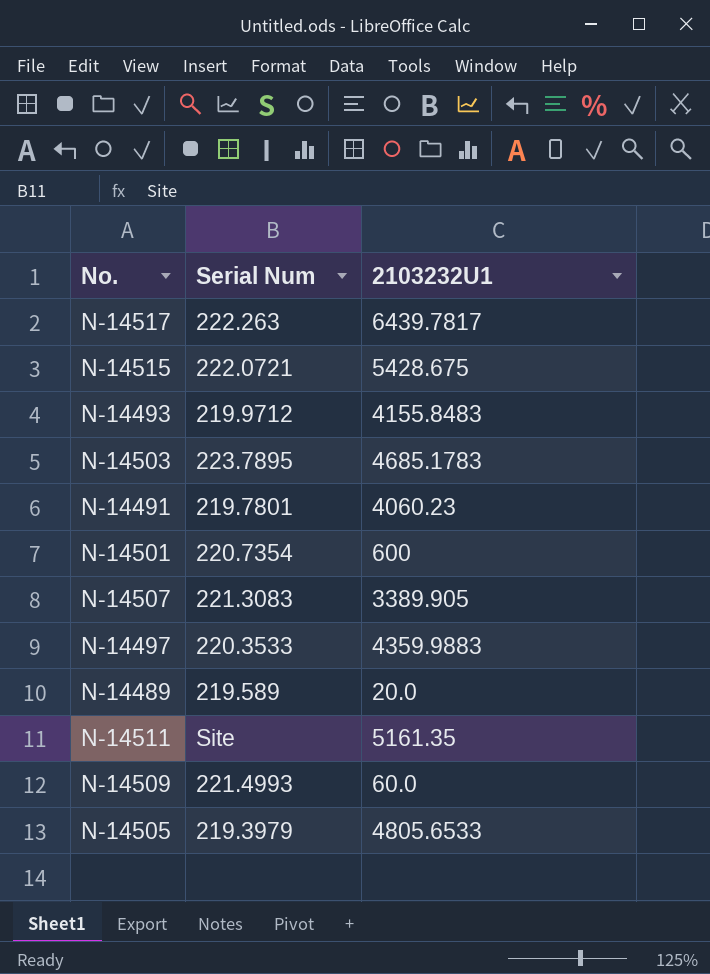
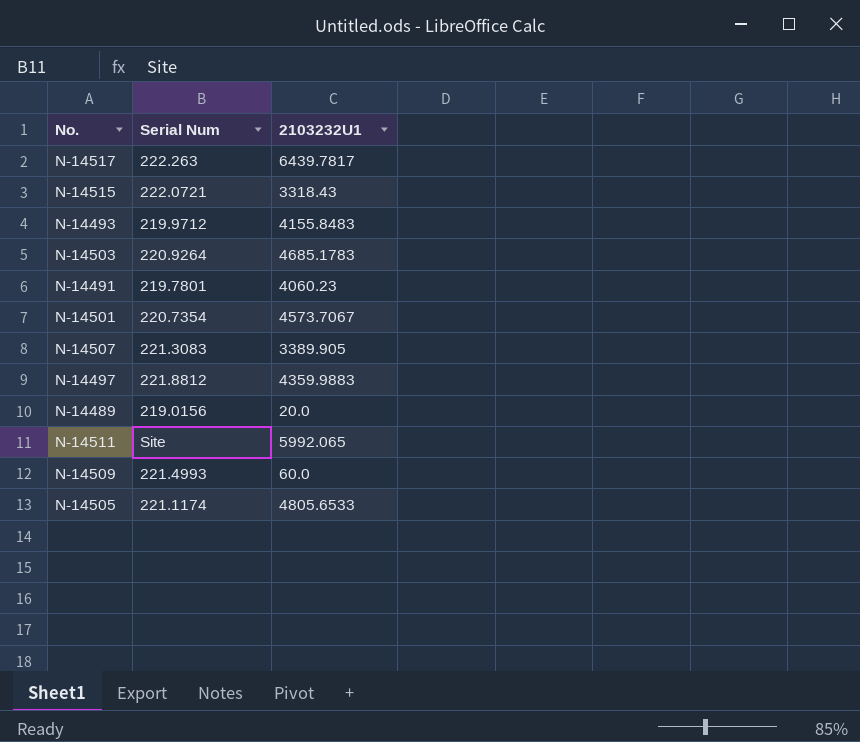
N-14515 | 2103232U1: 5428.675 -> 3318.43
N-14503 | Serial Num: 223.7895 -> 220.9264
N-14501 | 2103232U1: 600 -> 4573.7067
N-14497 | Serial Num: 220.3533 -> 221.8812
N-14489 | Serial Num: 219.589 -> 219.0156
N-14511 | 2103232U1: 5161.35 -> 5992.065
N-14505 | Serial Num: 219.3979 -> 221.1174

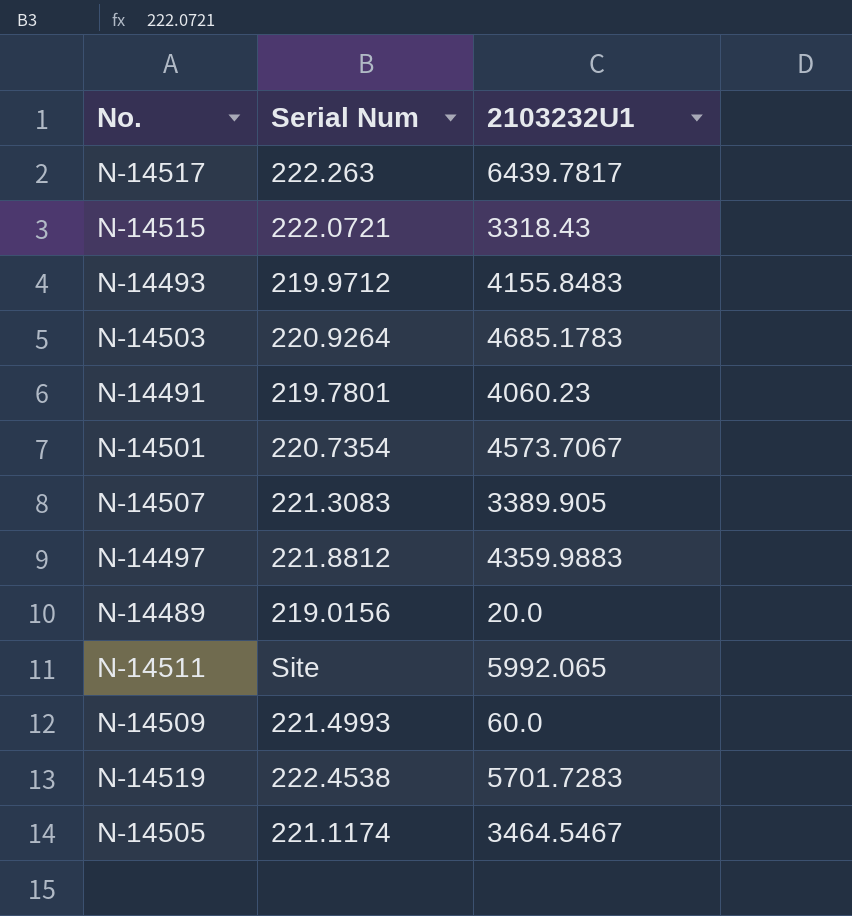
row N-14519: none -> 222.4538 | 5701.7283
N-14505 | 2103232U1: 4805.6533 -> 3464.5467

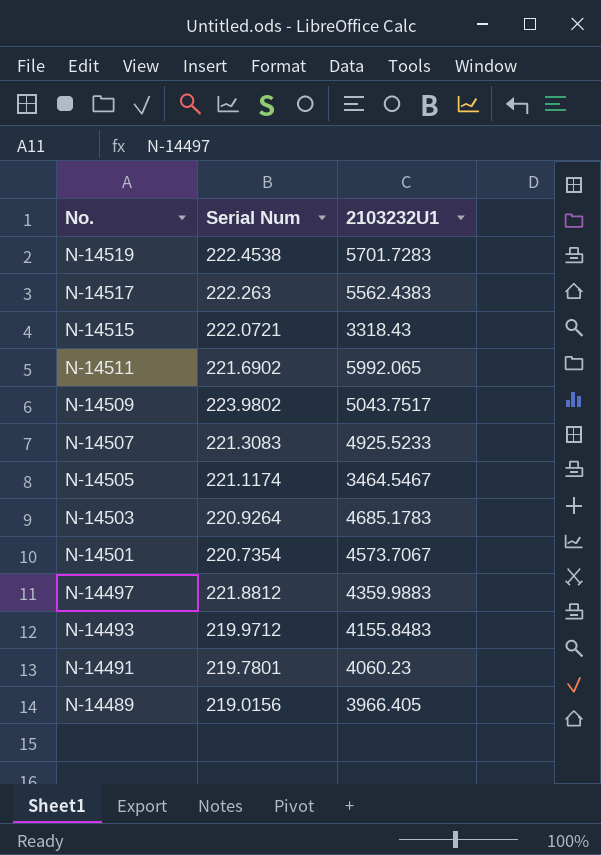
row order: none -> No. descending
N-14517 | 2103232U1: 6439.7817 -> 5562.4383
N-14511 | Serial Num: Site -> 221.6902
N-14509 | Serial Num: 221.4993 -> 223.9802
N-14509 | 2103232U1: 60.0 -> 5043.7517
N-14507 | 2103232U1: 3389.905 -> 4925.5233
N-14489 | 2103232U1: 20.0 -> 3966.405

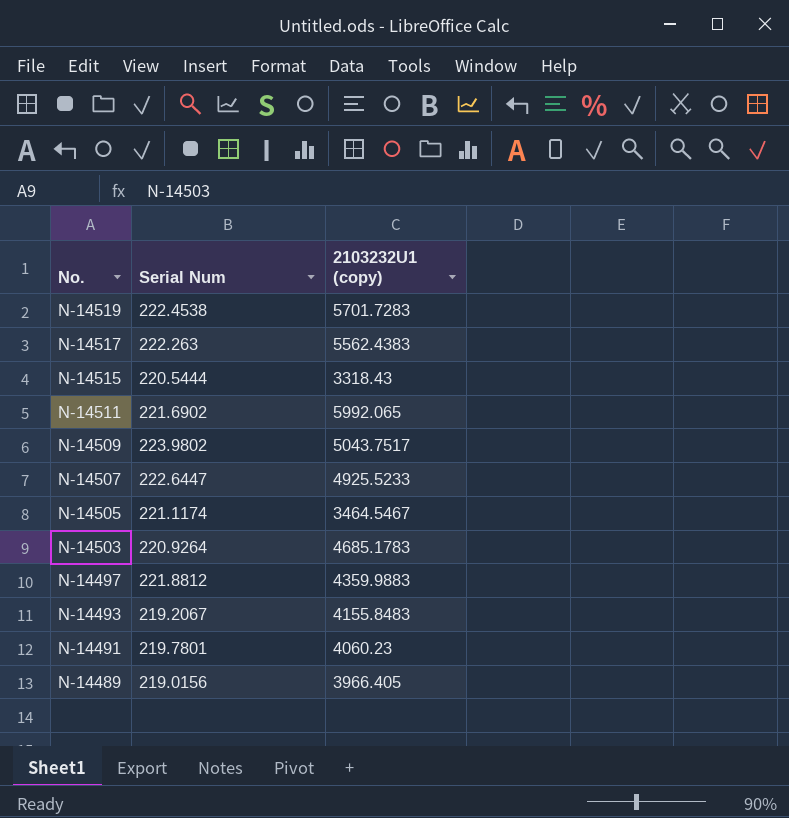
column name: 2103232U1 -> 2103232U1 (copy)
row N-14501: 220.7354 | 4573.7067 -> none
N-14515 | Serial Num: 222.0721 -> 220.5444
N-14507 | Serial Num: 221.3083 -> 222.6447
N-14493 | Serial Num: 219.9712 -> 219.2067

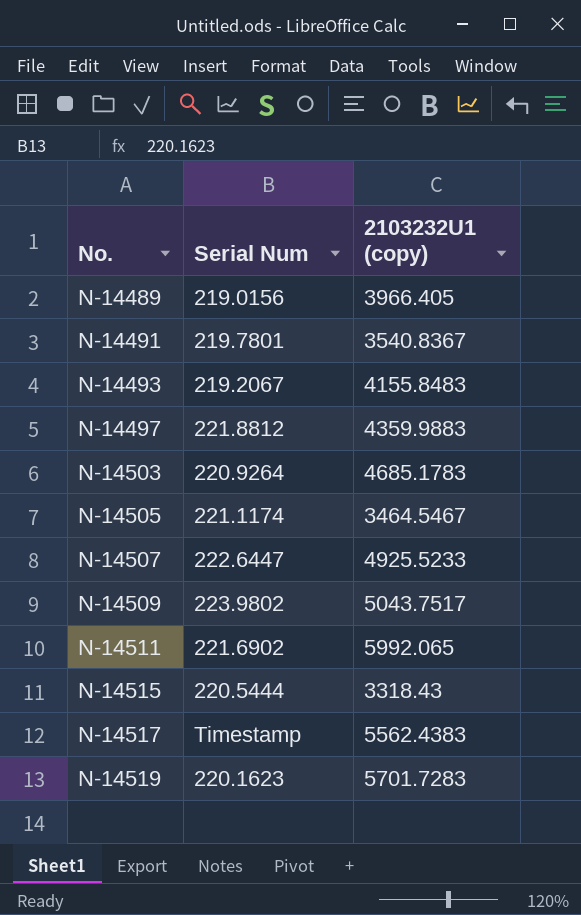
row order: No. descending -> No. ascending
N-14491 | 2103232U1 (copy): 4060.23 -> 3540.8367
N-14517 | Serial Num: 222.263 -> Timestamp
N-14519 | Serial Num: 222.4538 -> 220.1623

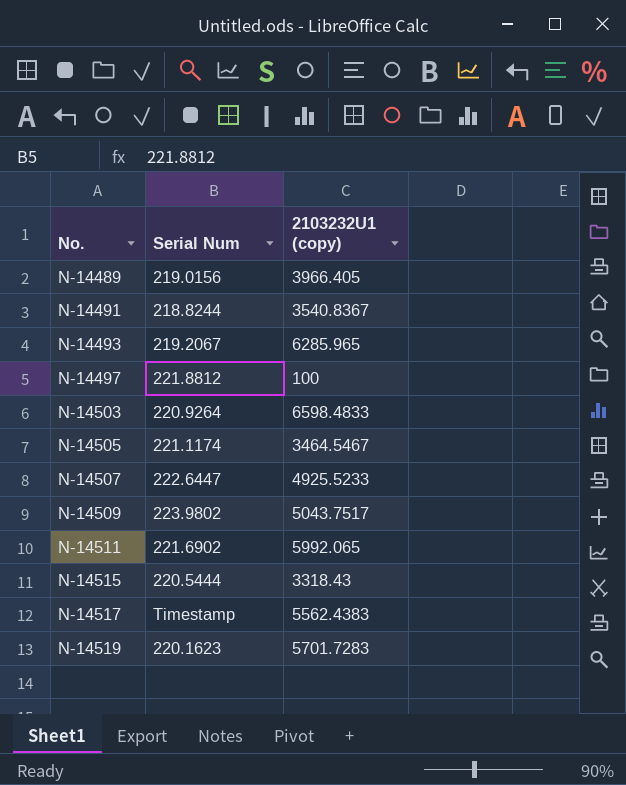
N-14491 | Serial Num: 219.7801 -> 218.8244
N-14493 | 2103232U1 (copy): 4155.8483 -> 6285.965
N-14497 | 2103232U1 (copy): 4359.9883 -> 100
N-14503 | 2103232U1 (copy): 4685.1783 -> 6598.4833

